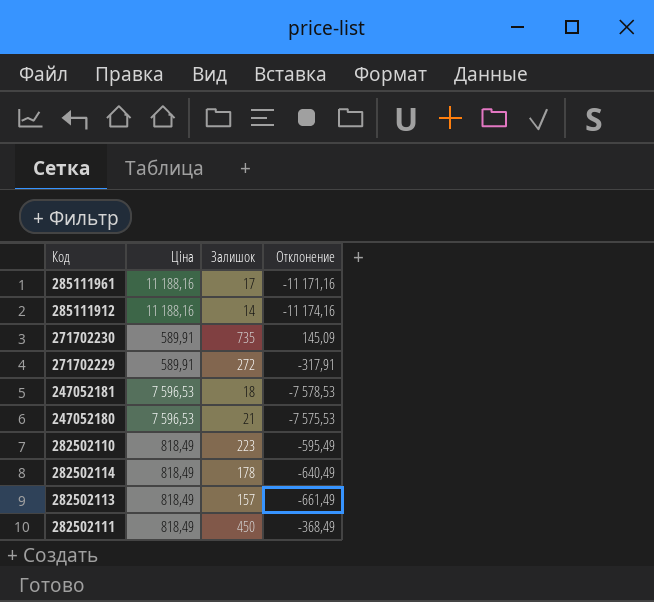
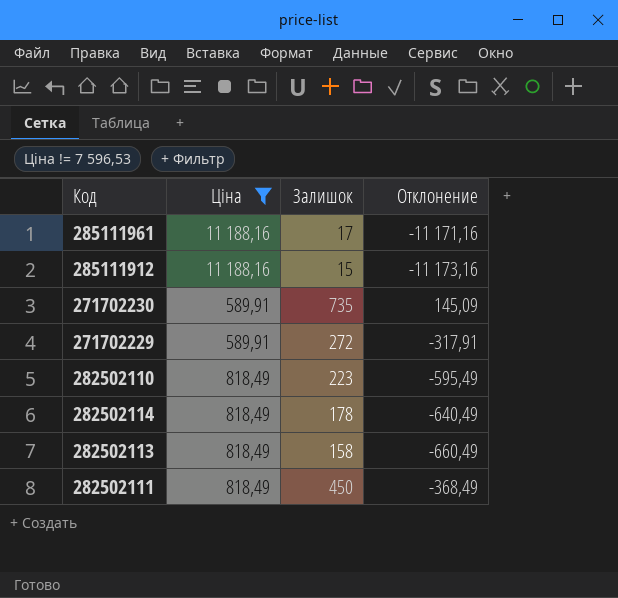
filter: none -> Ціна != 7 596,53
285111912 | Залишок: 14 -> 15
285111912 | Отклонение: -11 174,16 -> -11 173,16
282502113 | Залишок: 157 -> 158
282502113 | Отклонение: -661,49 -> -660,49

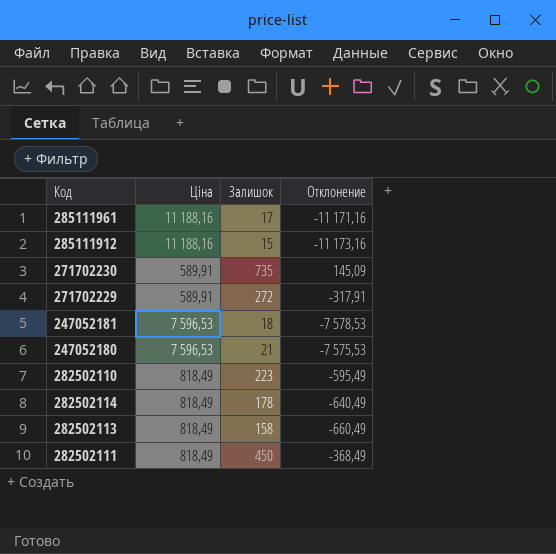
filter: Ціна != 7 596,53 -> none

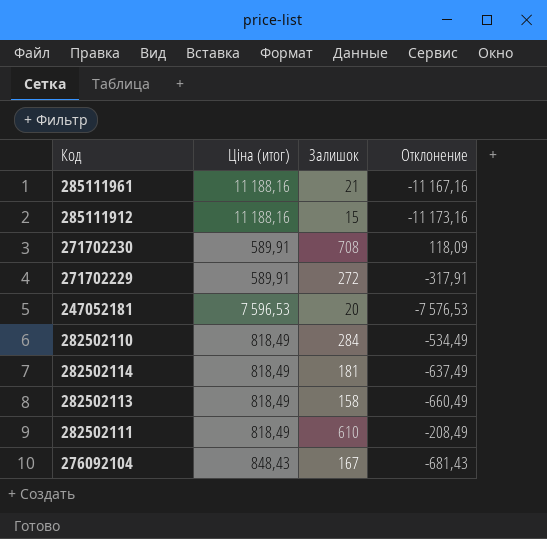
column name: Ціна -> Ціна (итог)
row 247052180: 7 596,53 | 21 | -7 575,53 -> none
285111961 | Залишок: 17 -> 21
285111961 | Отклонение: -11 171,16 -> -11 167,16
271702230 | Залишок: 735 -> 708
271702230 | Отклонение: 145,09 -> 118,09
247052181 | Залишок: 18 -> 20
247052181 | Отклонение: -7 578,53 -> -7 576,53
282502110 | Залишок: 223 -> 284
282502110 | Отклонение: -595,49 -> -534,49
282502114 | Залишок: 178 -> 181
282502114 | Отклонение: -640,49 -> -637,49
282502111 | Залишок: 450 -> 610
282502111 | Отклонение: -368,49 -> -208,49
row 276092104: none -> 848,43 | 167 | -681,43

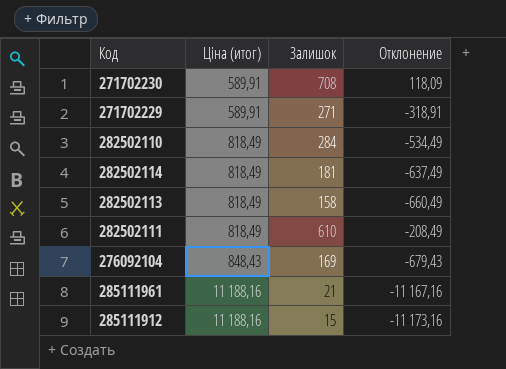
row order: none -> Ціна (итог) ascending
row 247052181: 7 596,53 | 20 | -7 576,53 -> none
271702229 | Залишок: 272 -> 271
271702229 | Отклонение: -317,91 -> -318,91
276092104 | Залишок: 167 -> 169
276092104 | Отклонение: -681,43 -> -679,43

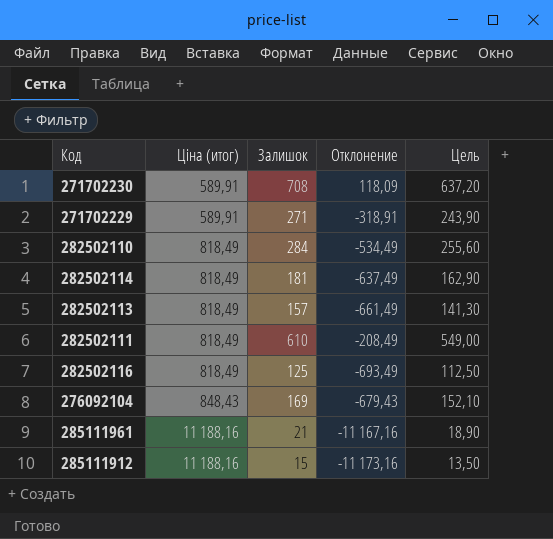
column Цель | formula: none -> [Залишок] * 0,9
282502113 | Залишок: 158 -> 157
282502113 | Отклонение: -660,49 -> -661,49
row 282502116: none -> 818,49 | 125 | -693,49 | 112,50

